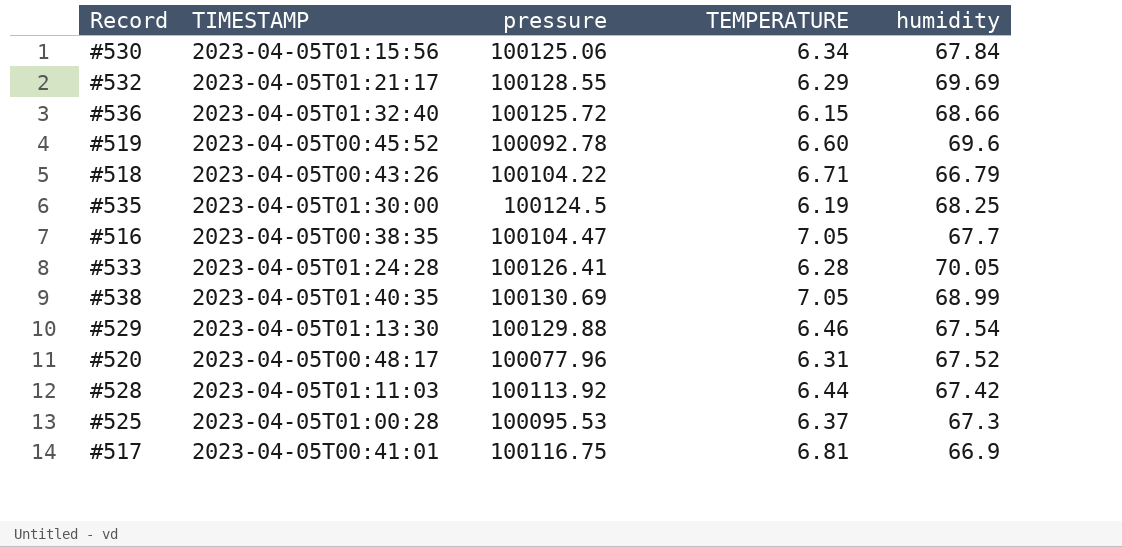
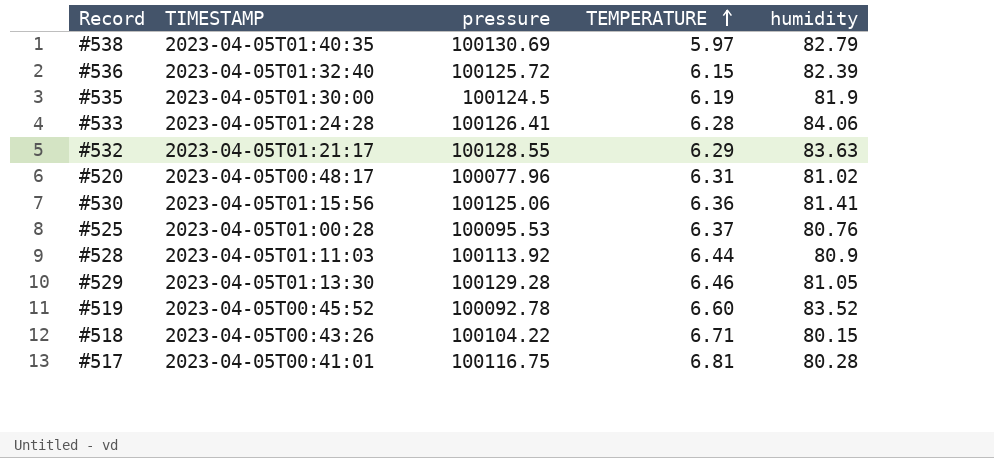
row order: none -> TEMPERATURE ascending
row #516: 2023-04-05T00:38:35 | 100104.47 | 7.05 | 67.7 -> none
#538 | TEMPERATURE: 7.05 -> 5.97
#538 | humidity: 68.99 -> 82.79
#536 | humidity: 68.66 -> 82.39
#535 | humidity: 68.25 -> 81.9
#533 | humidity: 70.05 -> 84.06
#532 | humidity: 69.69 -> 83.63
#520 | humidity: 67.52 -> 81.02
#530 | TEMPERATURE: 6.34 -> 6.36
#530 | humidity: 67.84 -> 81.41
#525 | humidity: 67.3 -> 80.76
#528 | humidity: 67.42 -> 80.9
#529 | pressure: 100129.88 -> 100129.28
#529 | humidity: 67.54 -> 81.05
#519 | humidity: 69.6 -> 83.52
#518 | humidity: 66.79 -> 80.15
#517 | humidity: 66.9 -> 80.28

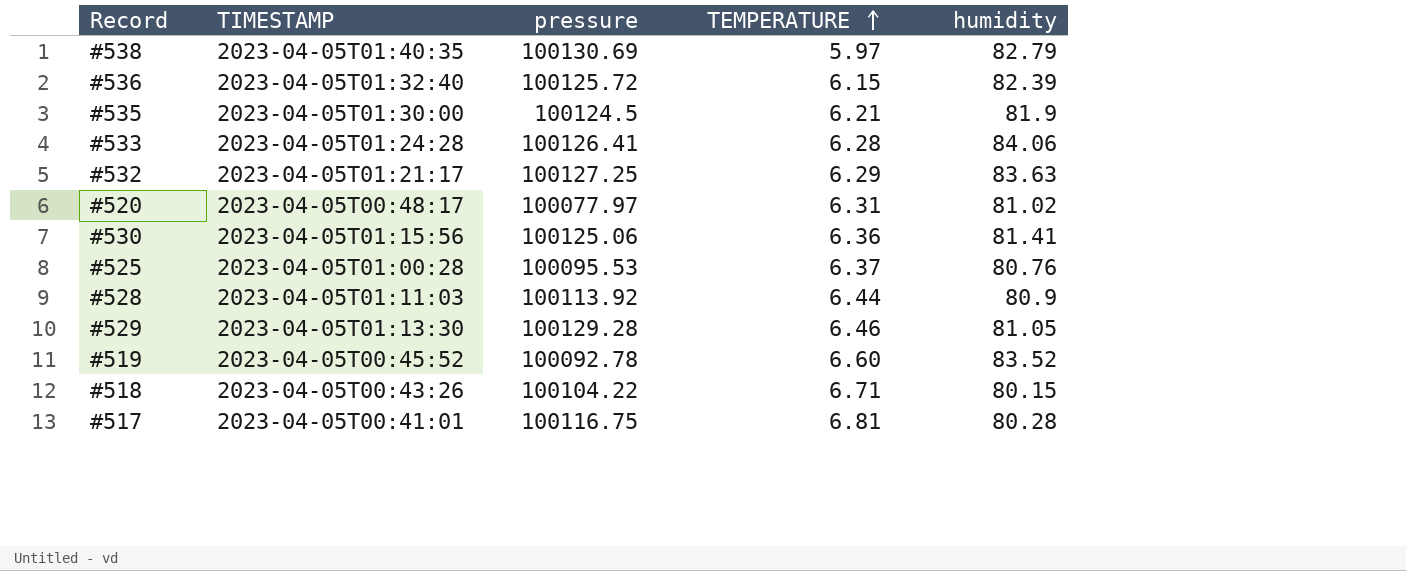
#535 | TEMPERATURE: 6.19 -> 6.21
#532 | pressure: 100128.55 -> 100127.25
#520 | pressure: 100077.96 -> 100077.97

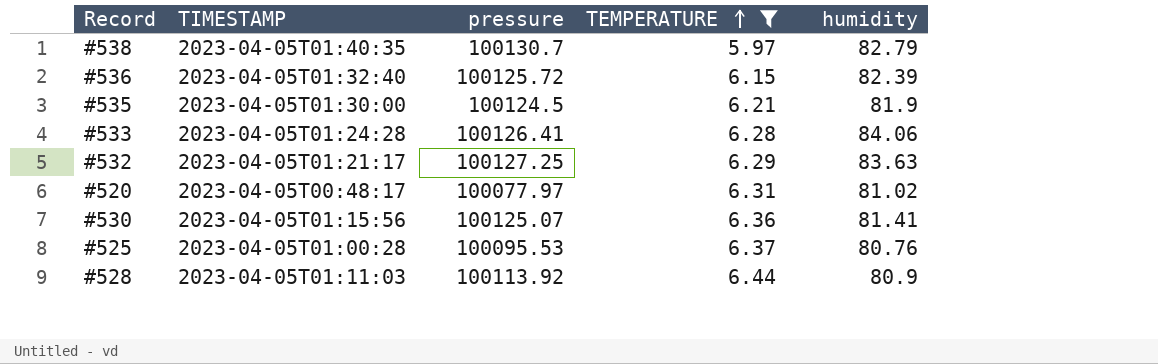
filter: none -> TEMPERATURE <= 6.44
#538 | pressure: 100130.69 -> 100130.7
#530 | pressure: 100125.06 -> 100125.07

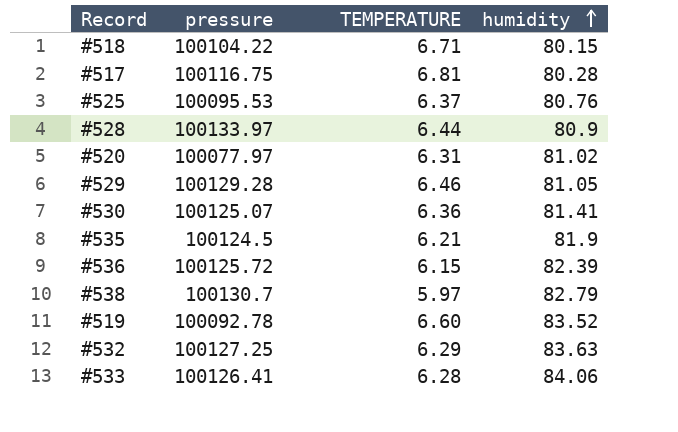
filter: TEMPERATURE <= 6.44 -> none
row order: TEMPERATURE ascending -> humidity ascending
column TIMESTAMP | position: 2 -> none
#528 | pressure: 100113.92 -> 100133.97

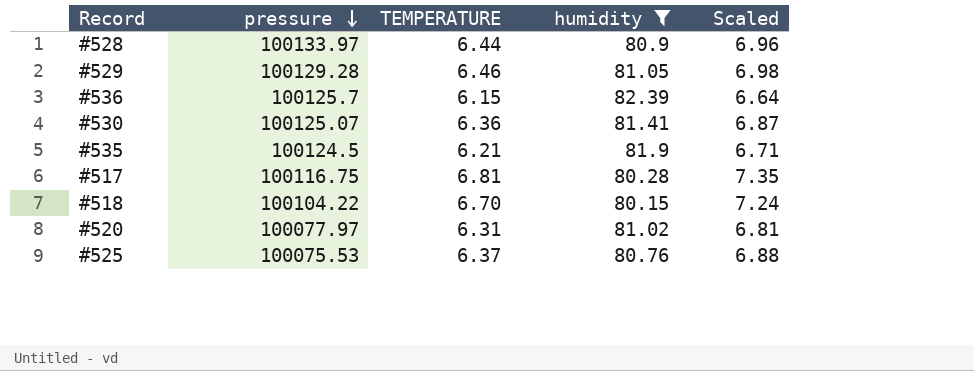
filter: none -> humidity <= 82.39
row order: humidity ascending -> pressure descending
column Scaled | formula: none -> [TEMPERATURE] * 1.08
#536 | pressure: 100125.72 -> 100125.7
#518 | TEMPERATURE: 6.71 -> 6.70
#525 | pressure: 100095.53 -> 100075.53

